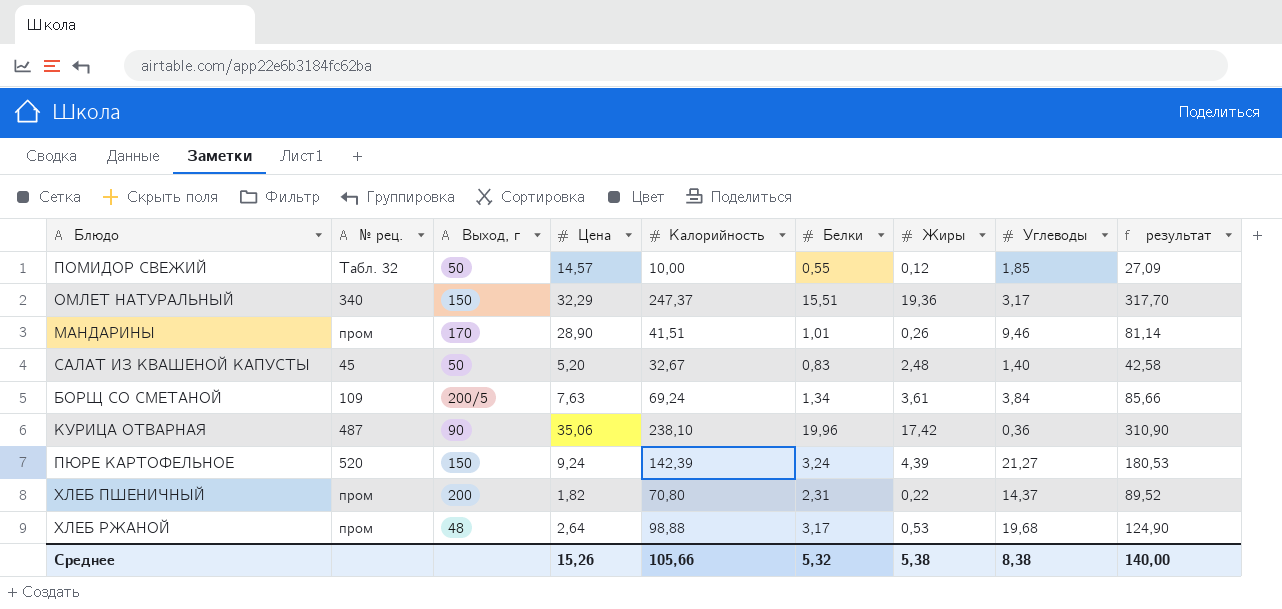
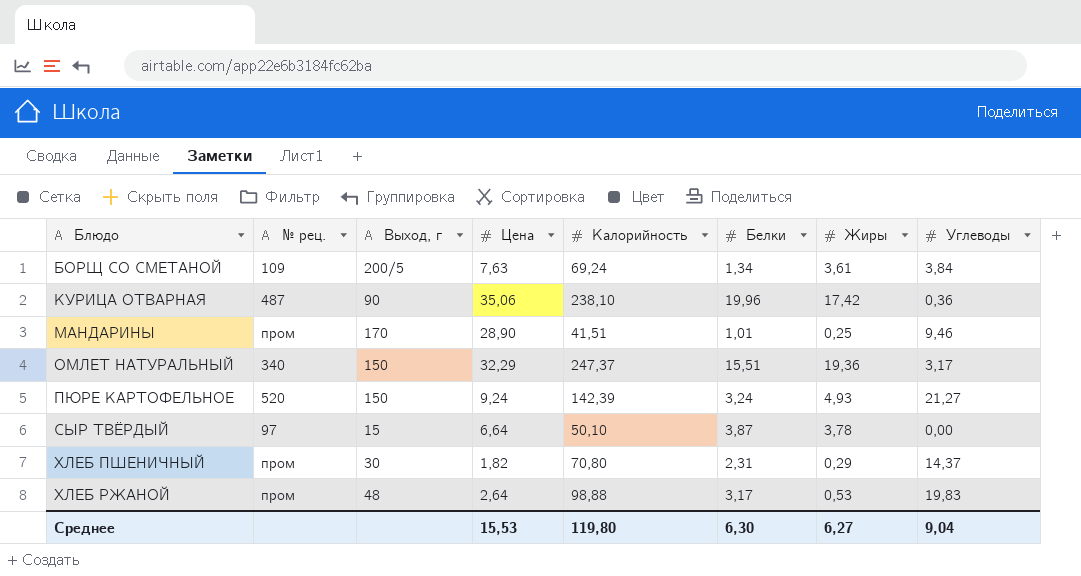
row order: none -> Блюдо ascending
column результат | formula: [Цена] + [Калорийность] + [Белки] + [Жиры] + [Углеводы] -> none
row ПОМИДОР СВЕЖИЙ: Табл. 32 | 50 | 14,57 | 10,00 | 0,55 | 0,12 | 1,85 | 27,09 -> none
row САЛАТ ИЗ КВАШЕНОЙ КАПУСТЫ: 45 | 50 | 5,20 | 32,67 | 0,83 | 2,48 | 1,40 | 42,58 -> none
МАНДАРИНЫ | Жиры: 0,26 -> 0,25
ПЮРЕ КАРТОФЕЛЬНОЕ | Жиры: 4,39 -> 4,93
row СЫР ТВЁРДЫЙ: none -> 97 | 15 | 6,64 | 50,10 | 3,87 | 3,78 | 0,00
ХЛЕБ ПШЕНИЧНЫЙ | Выход, г: 200 -> 30
ХЛЕБ ПШЕНИЧНЫЙ | Жиры: 0,22 -> 0,29
ХЛЕБ РЖАНОЙ | Углеводы: 19,68 -> 19,83
Среднее | Цена: 15,26 -> 15,53
Среднее | Калорийность: 105,66 -> 119,80
Среднее | Белки: 5,32 -> 6,30
Среднее | Жиры: 5,38 -> 6,27
Среднее | Углеводы: 8,38 -> 9,04

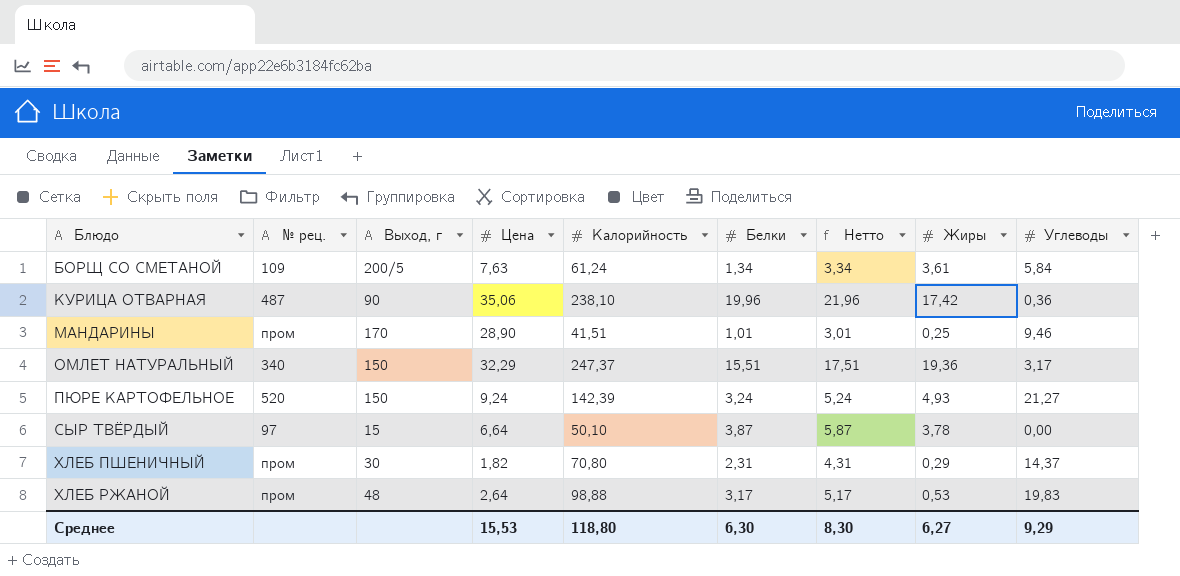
column Нетто | formula: none -> [Белки] + 2
БОРЩ СО СМЕТАНОЙ | Калорийность: 69,24 -> 61,24
БОРЩ СО СМЕТАНОЙ | Углеводы: 3,84 -> 5,84
Среднее | Калорийность: 119,80 -> 118,80
Среднее | Углеводы: 9,04 -> 9,29

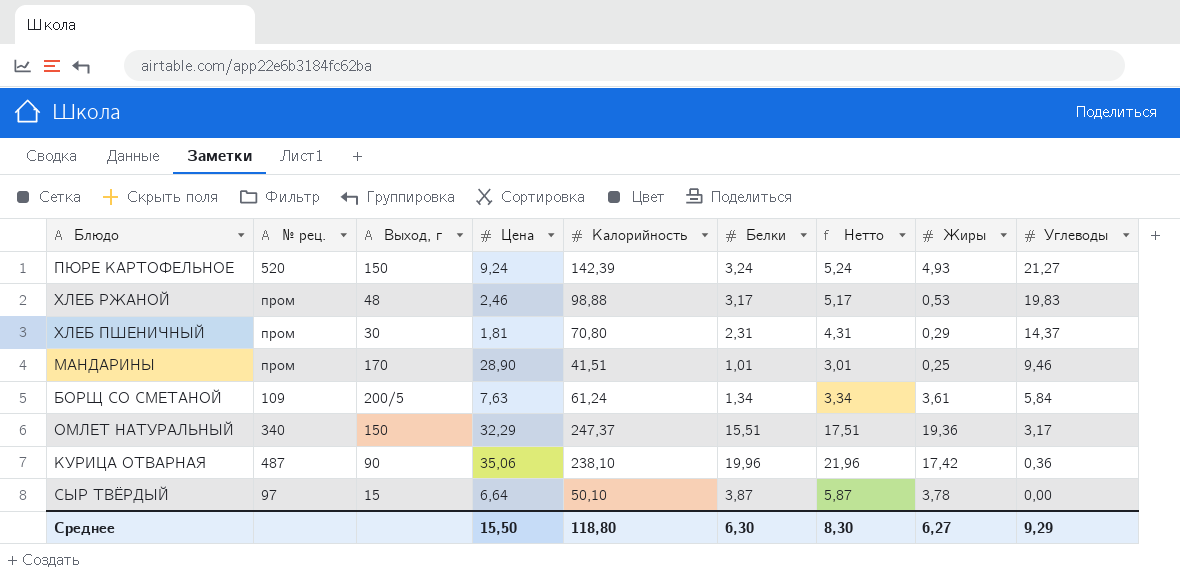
row order: Блюдо ascending -> Углеводы descending
ХЛЕБ РЖАНОЙ | Цена: 2,64 -> 2,46
ХЛЕБ ПШЕНИЧНЫЙ | Цена: 1,82 -> 1,81
Среднее | Цена: 15,53 -> 15,50

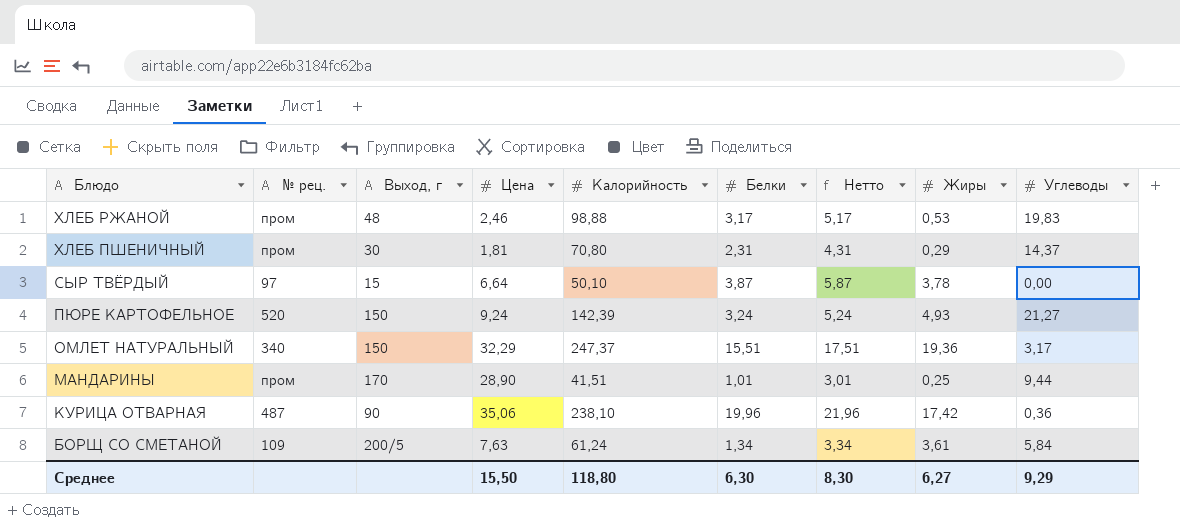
row order: Углеводы descending -> Блюдо descending
МАНДАРИНЫ | Углеводы: 9,46 -> 9,44

